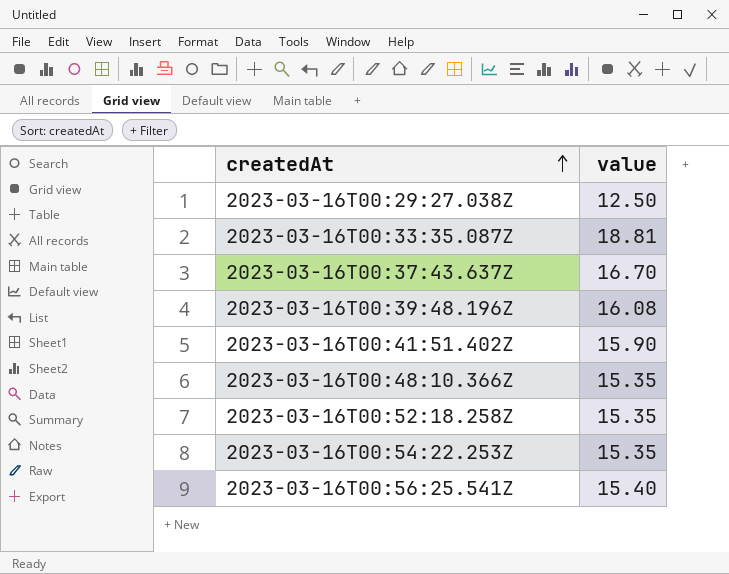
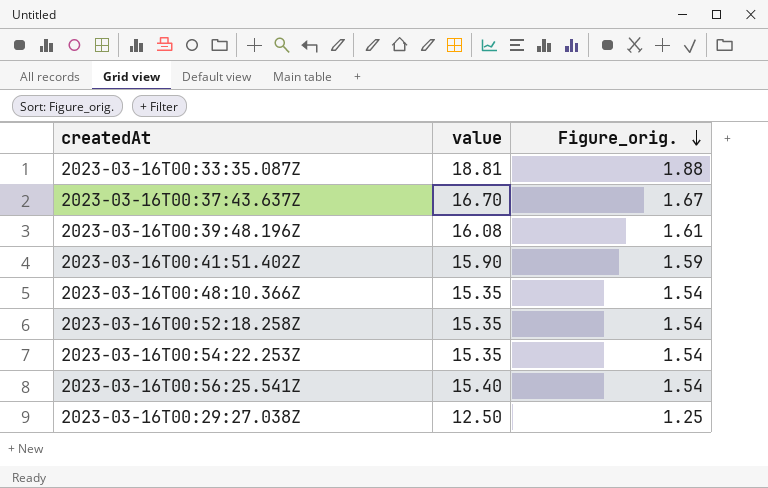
row order: createdAt ascending -> Figure_orig. descending
column Figure_orig. | formula: none -> [value] * 0.1

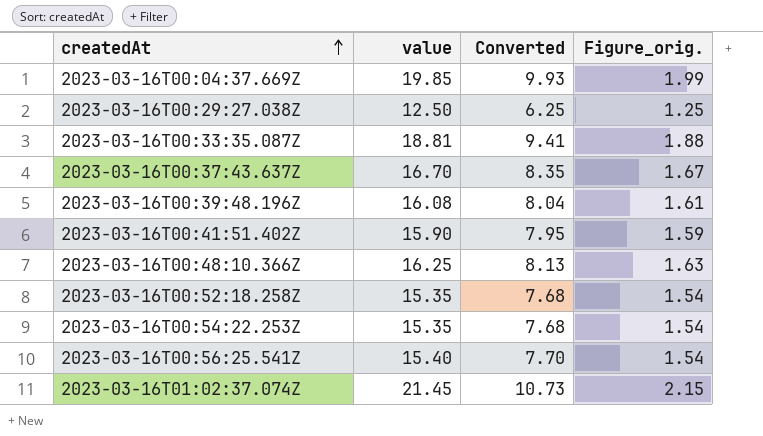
row order: Figure_orig. descending -> createdAt ascending
column Converted | formula: none -> [value] * 0.5
row 2023-03-16T00:04:37.669Z: none -> 19.85 | 9.93 | 1.99
2023-03-16T00:48:10.366Z | value: 15.35 -> 16.25
2023-03-16T00:48:10.366Z | Figure_orig.: 1.54 -> 1.63
row 2023-03-16T01:02:37.074Z: none -> 21.45 | 10.73 | 2.15

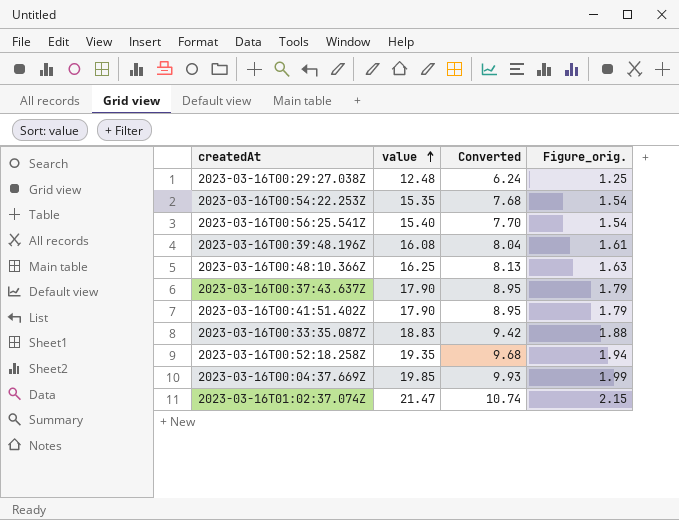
row order: createdAt ascending -> value ascending
2023-03-16T00:29:27.038Z | value: 12.50 -> 12.48
2023-03-16T00:29:27.038Z | Converted: 6.25 -> 6.24
2023-03-16T00:37:43.637Z | value: 16.70 -> 17.90
2023-03-16T00:37:43.637Z | Converted: 8.35 -> 8.95
2023-03-16T00:37:43.637Z | Figure_orig.: 1.67 -> 1.79
2023-03-16T00:41:51.402Z | value: 15.90 -> 17.90
2023-03-16T00:41:51.402Z | Converted: 7.95 -> 8.95
2023-03-16T00:41:51.402Z | Figure_orig.: 1.59 -> 1.79
2023-03-16T00:33:35.087Z | value: 18.81 -> 18.83
2023-03-16T00:33:35.087Z | Converted: 9.41 -> 9.42
2023-03-16T00:52:18.258Z | value: 15.35 -> 19.35
2023-03-16T00:52:18.258Z | Converted: 7.68 -> 9.68
2023-03-16T00:52:18.258Z | Figure_orig.: 1.54 -> 1.94
2023-03-16T01:02:37.074Z | value: 21.45 -> 21.47
2023-03-16T01:02:37.074Z | Converted: 10.73 -> 10.74

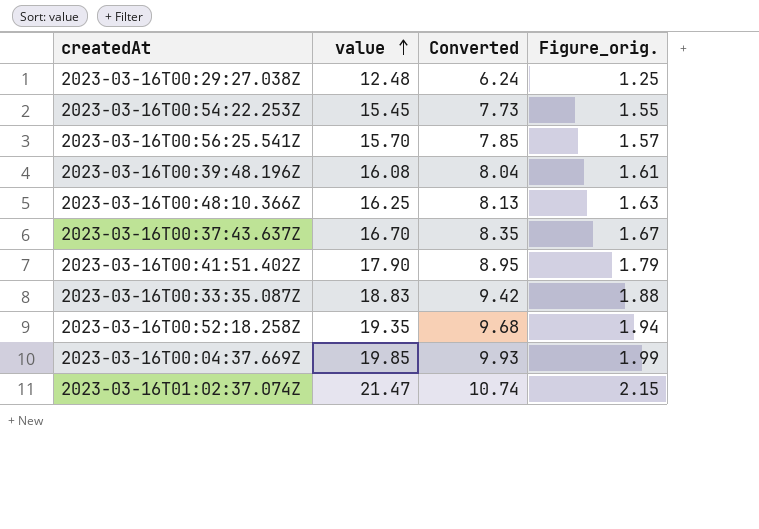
2023-03-16T00:54:22.253Z | value: 15.35 -> 15.45
2023-03-16T00:54:22.253Z | Converted: 7.68 -> 7.73
2023-03-16T00:54:22.253Z | Figure_orig.: 1.54 -> 1.55
2023-03-16T00:56:25.541Z | value: 15.40 -> 15.70
2023-03-16T00:56:25.541Z | Converted: 7.70 -> 7.85
2023-03-16T00:56:25.541Z | Figure_orig.: 1.54 -> 1.57
2023-03-16T00:37:43.637Z | value: 17.90 -> 16.70
2023-03-16T00:37:43.637Z | Converted: 8.95 -> 8.35
2023-03-16T00:37:43.637Z | Figure_orig.: 1.79 -> 1.67

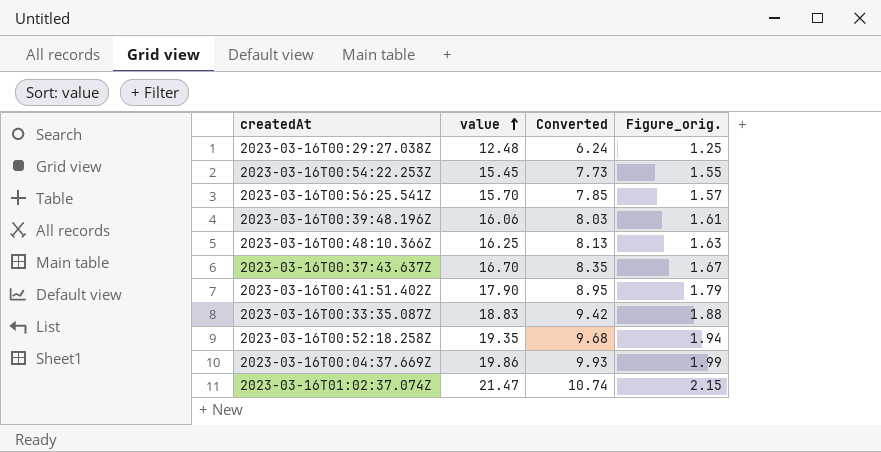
2023-03-16T00:39:48.196Z | value: 16.08 -> 16.06
2023-03-16T00:39:48.196Z | Converted: 8.04 -> 8.03
2023-03-16T00:04:37.669Z | value: 19.85 -> 19.86

